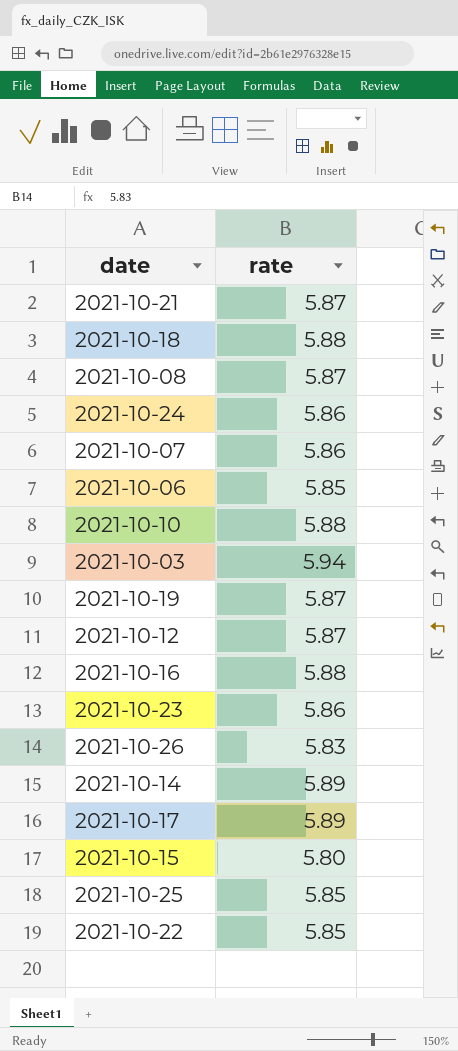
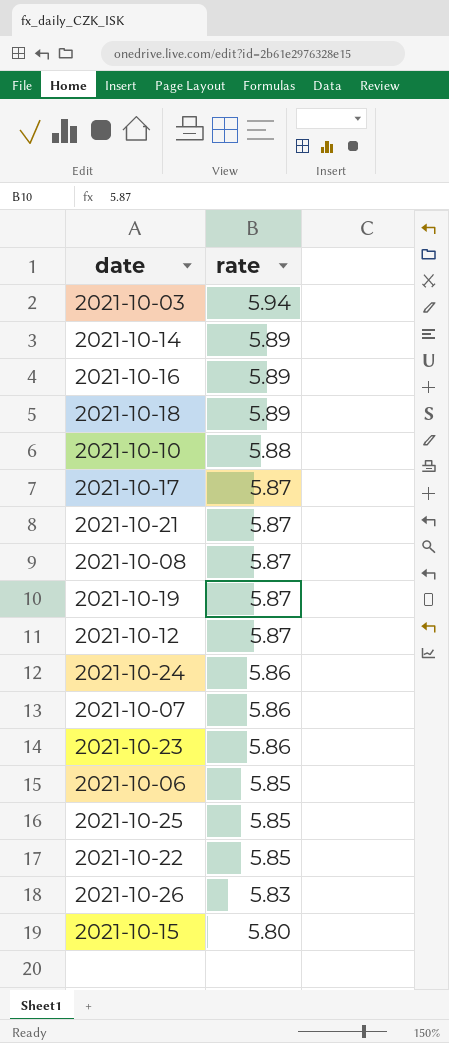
row order: none -> rate descending
2021-10-16 | rate: 5.88 -> 5.89
2021-10-18 | rate: 5.88 -> 5.89
2021-10-17 | rate: 5.89 -> 5.87

